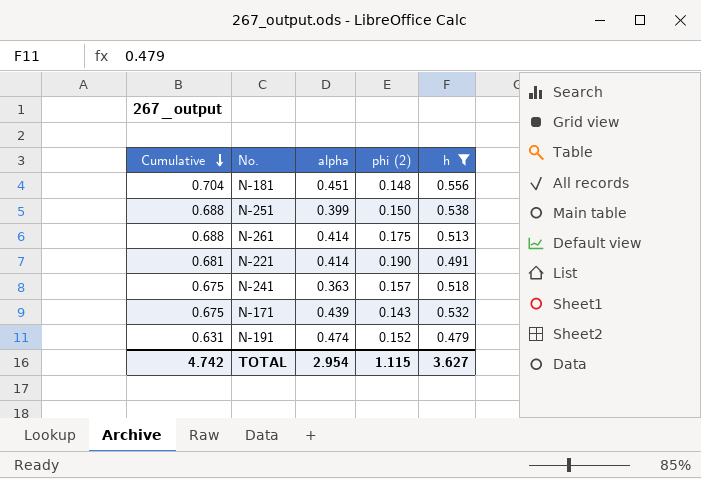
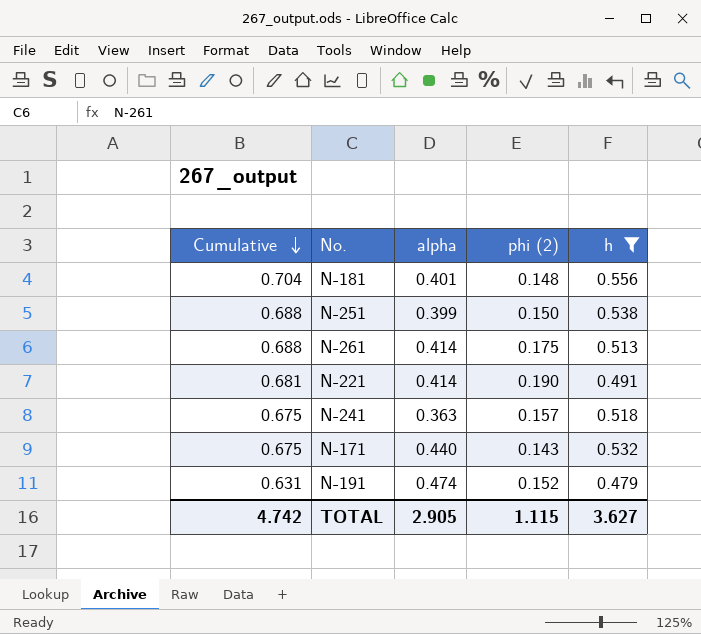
N-181 | alpha: 0.451 -> 0.401
N-171 | alpha: 0.439 -> 0.440
TOTAL | alpha: 2.954 -> 2.905

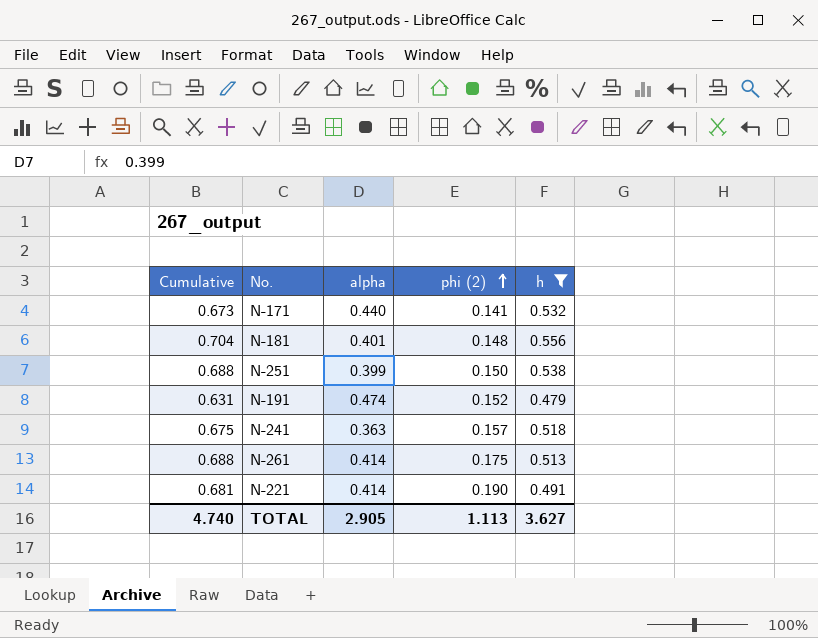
row order: Cumulative descending -> phi (2) ascending
N-171 | Cumulative: 0.675 -> 0.673
N-171 | phi (2): 0.143 -> 0.141
TOTAL | Cumulative: 4.742 -> 4.740
TOTAL | phi (2): 1.115 -> 1.113

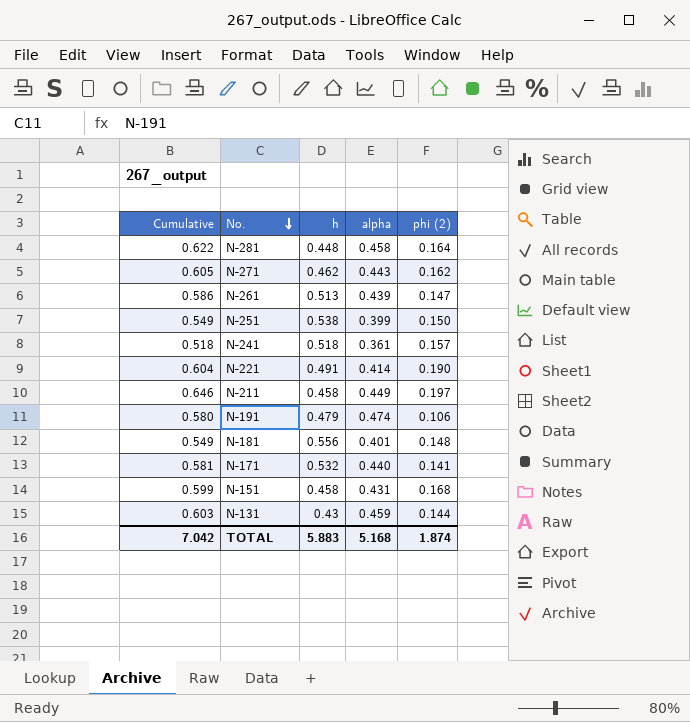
filter: h >= 0.479 -> none
row order: phi (2) ascending -> No. descending
column Cumulative | formula: [phi (2)] + [h] -> [alpha] + [phi (2)]
column h | position: 5 -> 3
N-261 | alpha: 0.414 -> 0.439
N-261 | phi (2): 0.175 -> 0.147
N-241 | alpha: 0.363 -> 0.361
N-191 | phi (2): 0.152 -> 0.106
TOTAL | Cumulative: 4.740 -> 7.042
TOTAL | h: 3.627 -> 5.883
TOTAL | alpha: 2.905 -> 5.168
TOTAL | phi (2): 1.113 -> 1.874

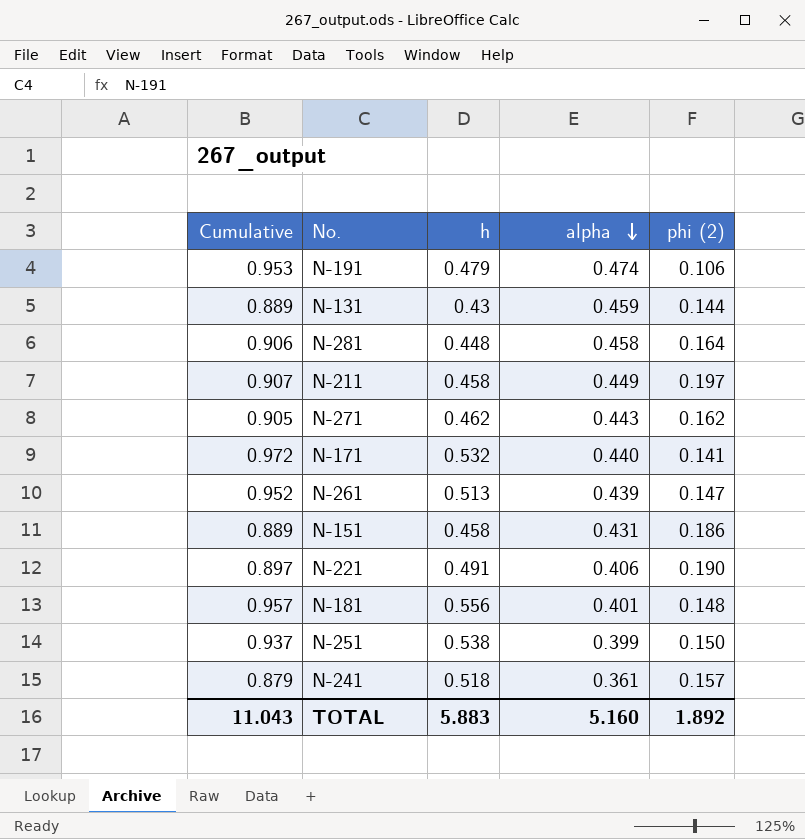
row order: No. descending -> alpha descending
column Cumulative | formula: [alpha] + [phi (2)] -> [h] + [alpha]
N-151 | phi (2): 0.168 -> 0.186
N-221 | alpha: 0.414 -> 0.406
TOTAL | Cumulative: 7.042 -> 11.043
TOTAL | alpha: 5.168 -> 5.160
TOTAL | phi (2): 1.874 -> 1.892

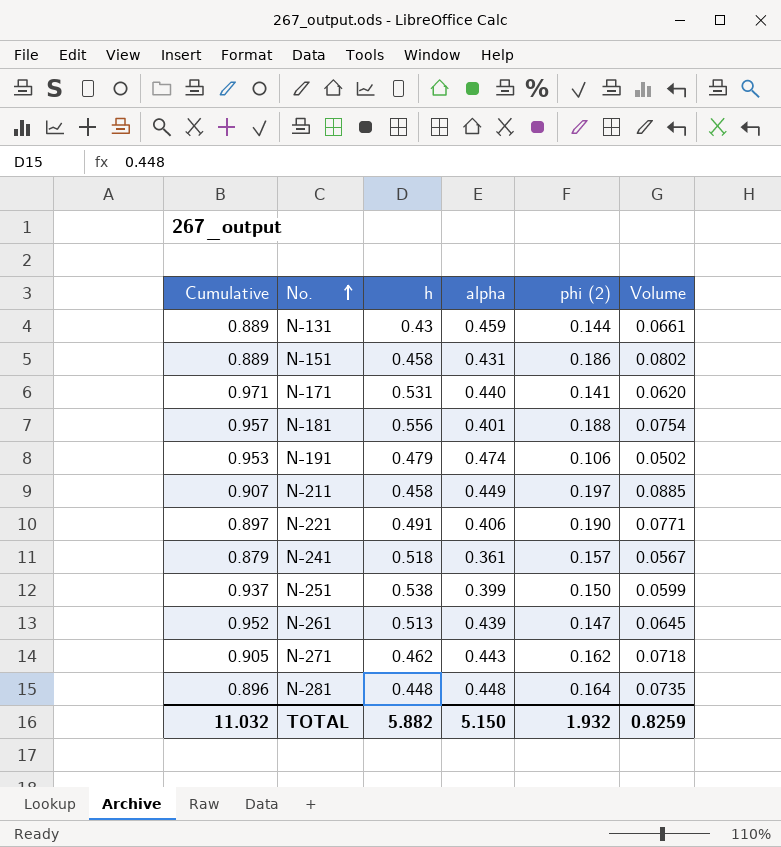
row order: alpha descending -> No. ascending
column Volume | formula: none -> [alpha] * [phi (2)]
N-171 | Cumulative: 0.972 -> 0.971
N-171 | h: 0.532 -> 0.531
N-181 | phi (2): 0.148 -> 0.188
N-281 | Cumulative: 0.906 -> 0.896
N-281 | alpha: 0.458 -> 0.448
TOTAL | Cumulative: 11.043 -> 11.032
TOTAL | h: 5.883 -> 5.882
TOTAL | alpha: 5.160 -> 5.150
TOTAL | phi (2): 1.892 -> 1.932

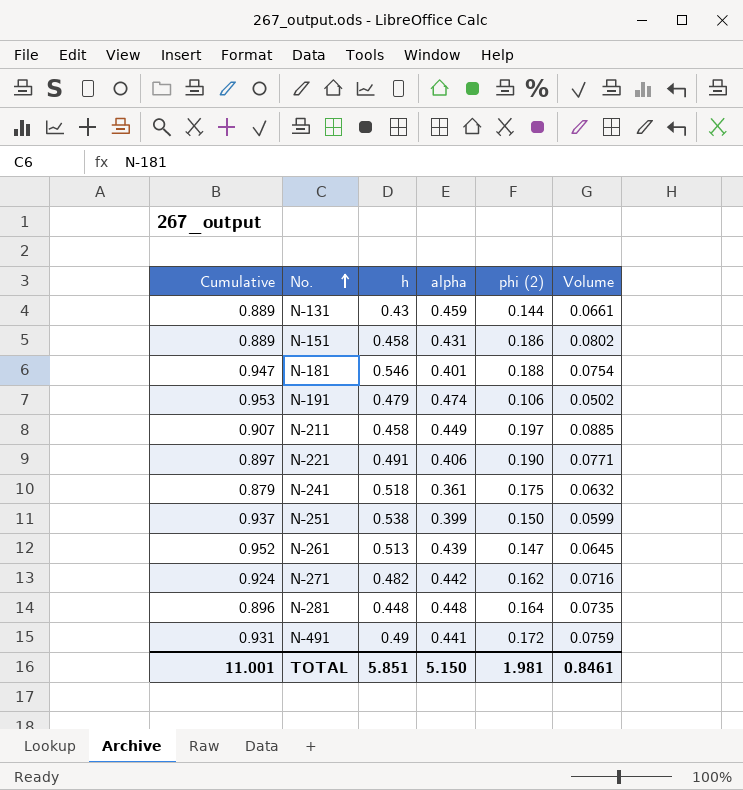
row N-171: 0.971 | 0.531 | 0.440 | 0.141 | 0.0620 -> none
N-181 | Cumulative: 0.957 -> 0.947
N-181 | h: 0.556 -> 0.546
N-241 | phi (2): 0.157 -> 0.175
N-241 | Volume: 0.0567 -> 0.0632
N-271 | Cumulative: 0.905 -> 0.924
N-271 | h: 0.462 -> 0.482
N-271 | alpha: 0.443 -> 0.442
N-271 | Volume: 0.0718 -> 0.0716
row N-491: none -> 0.931 | 0.49 | 0.441 | 0.172 | 0.0759
TOTAL | Cumulative: 11.032 -> 11.001
TOTAL | h: 5.882 -> 5.851
TOTAL | phi (2): 1.932 -> 1.981
TOTAL | Volume: 0.8259 -> 0.8461

